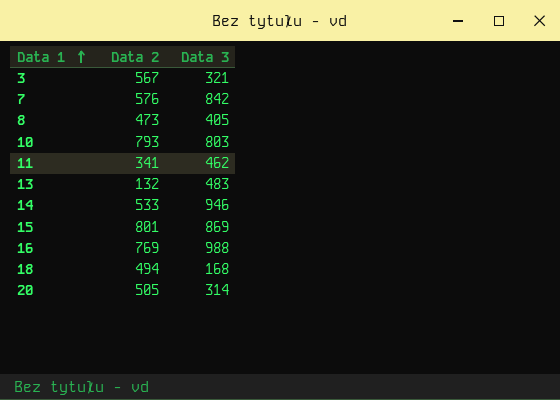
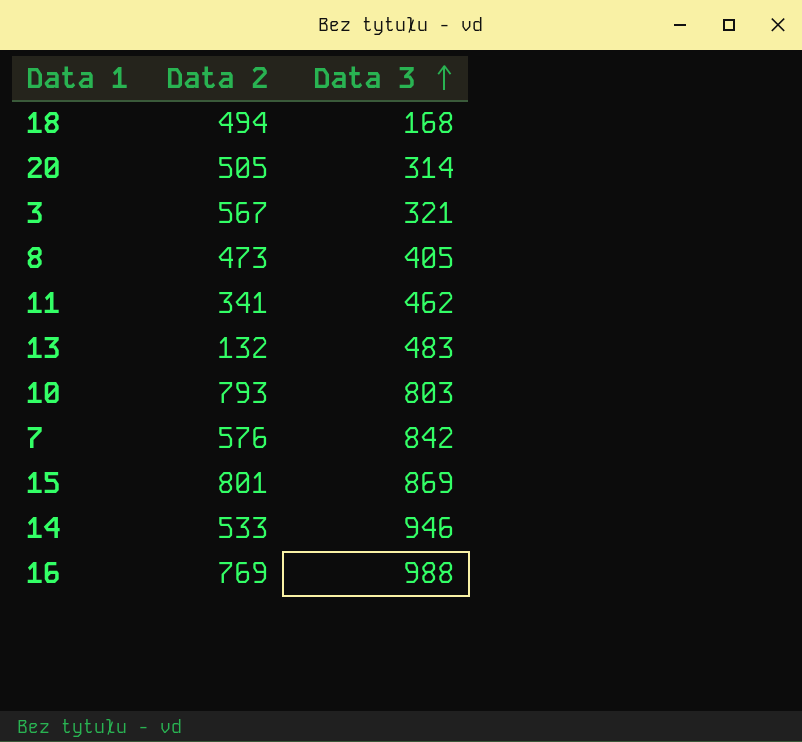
row order: Data 1 ascending -> Data 3 ascending

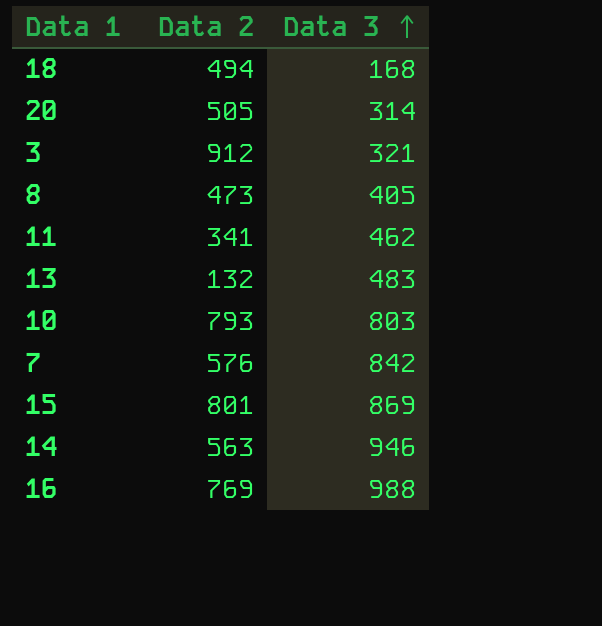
3 | Data 2: 567 -> 912
14 | Data 2: 533 -> 563

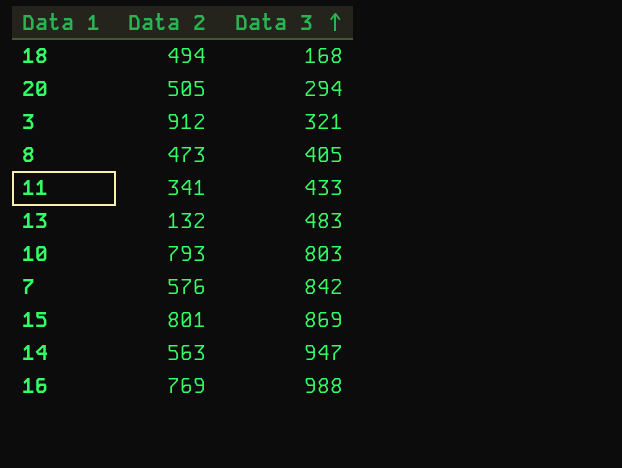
20 | Data 3: 314 -> 294
11 | Data 3: 462 -> 433
14 | Data 3: 946 -> 947

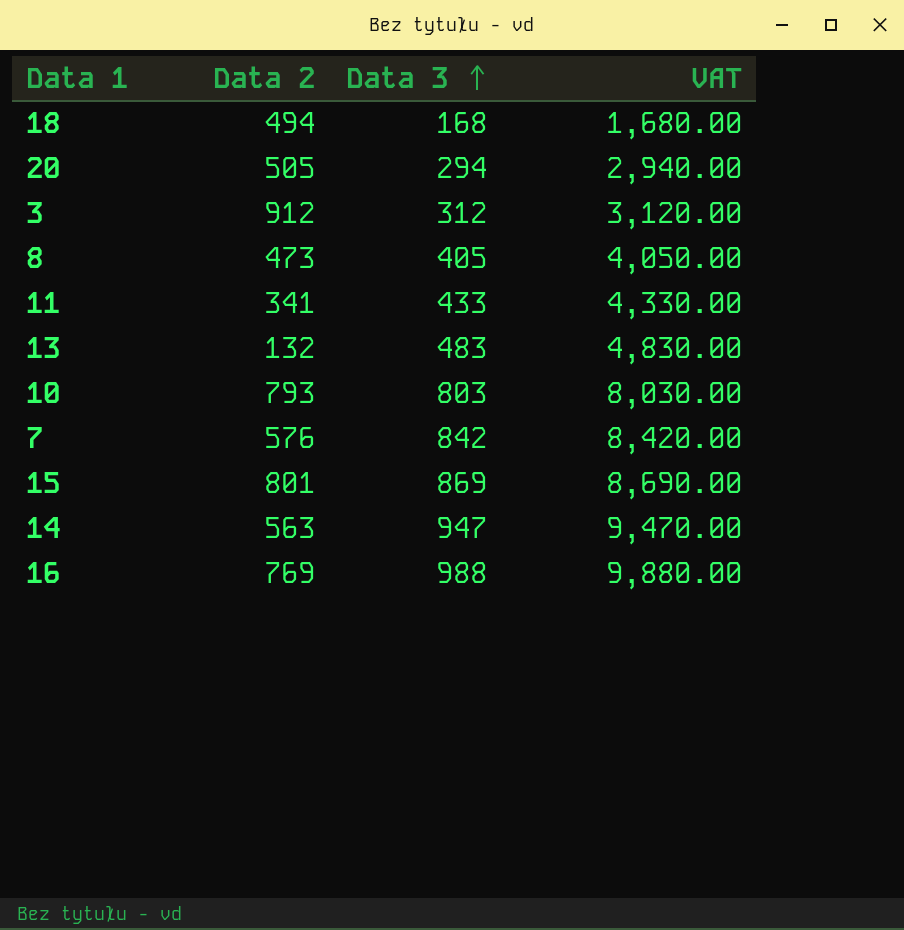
column VAT | formula: none -> [Data 3] * 10
3 | Data 3: 321 -> 312

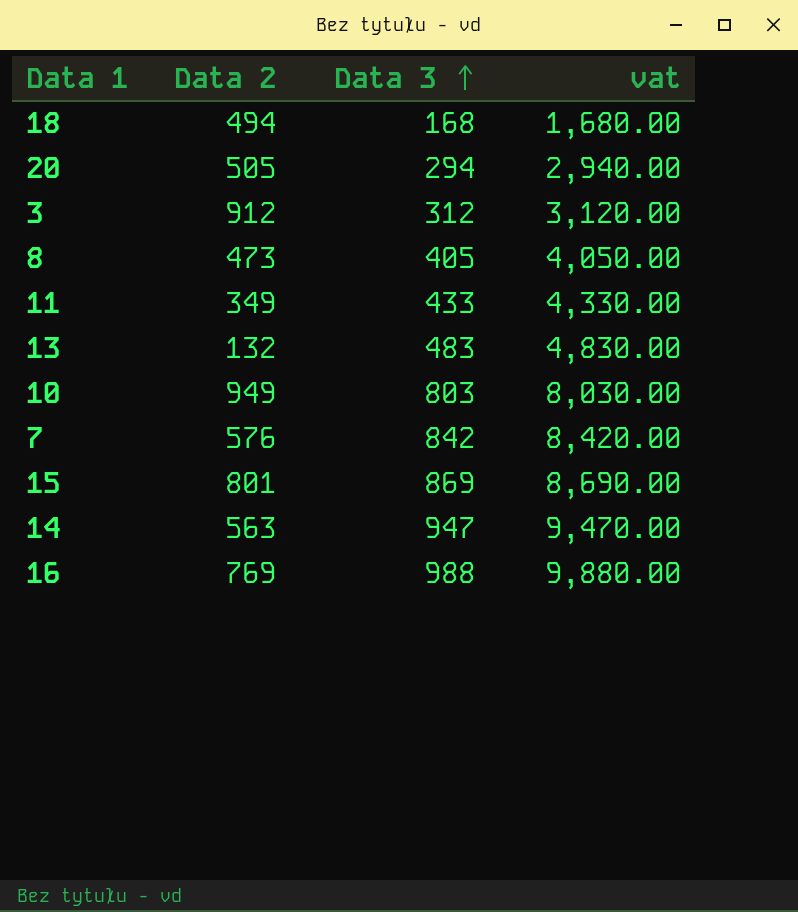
column name: VAT -> vat
11 | Data 2: 341 -> 349
10 | Data 2: 793 -> 949

